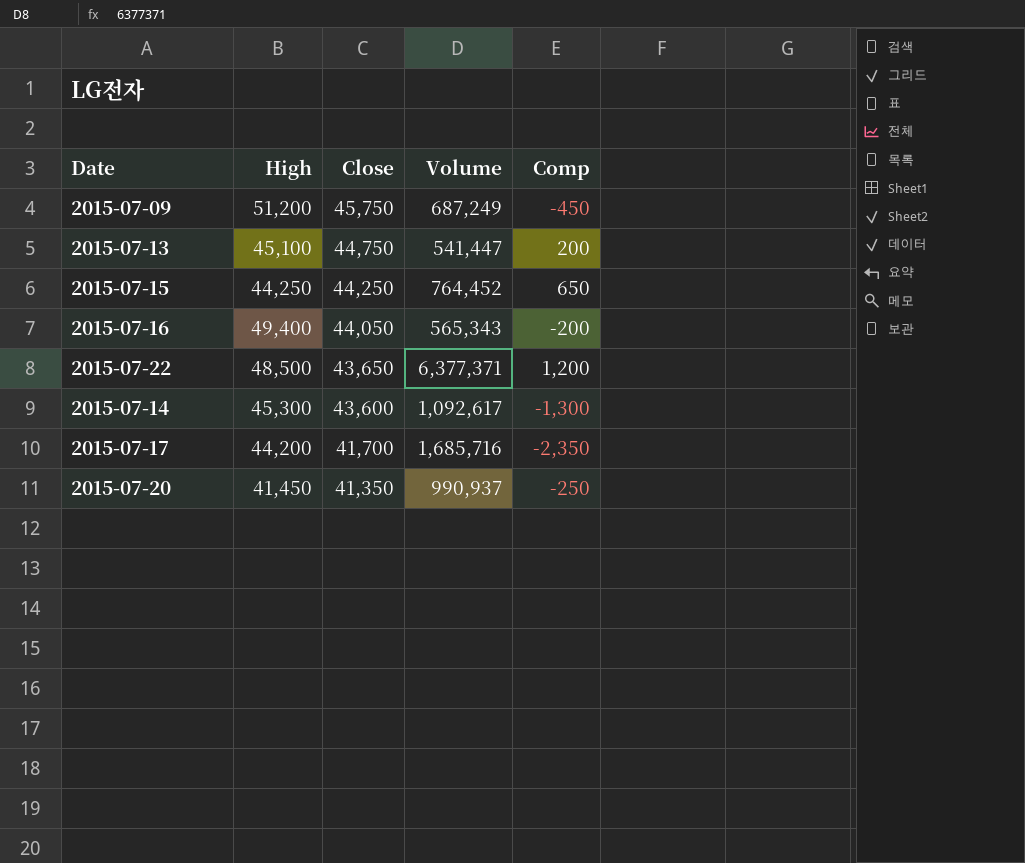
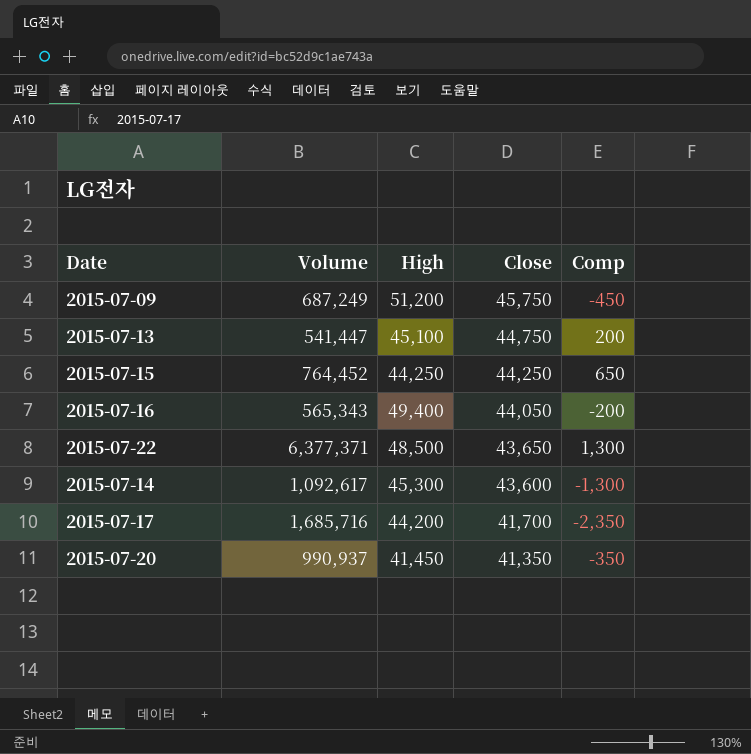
column Volume | position: 4 -> 2
2015-07-22 | Comp: 1,200 -> 1,300
2015-07-20 | Comp: -250 -> -350

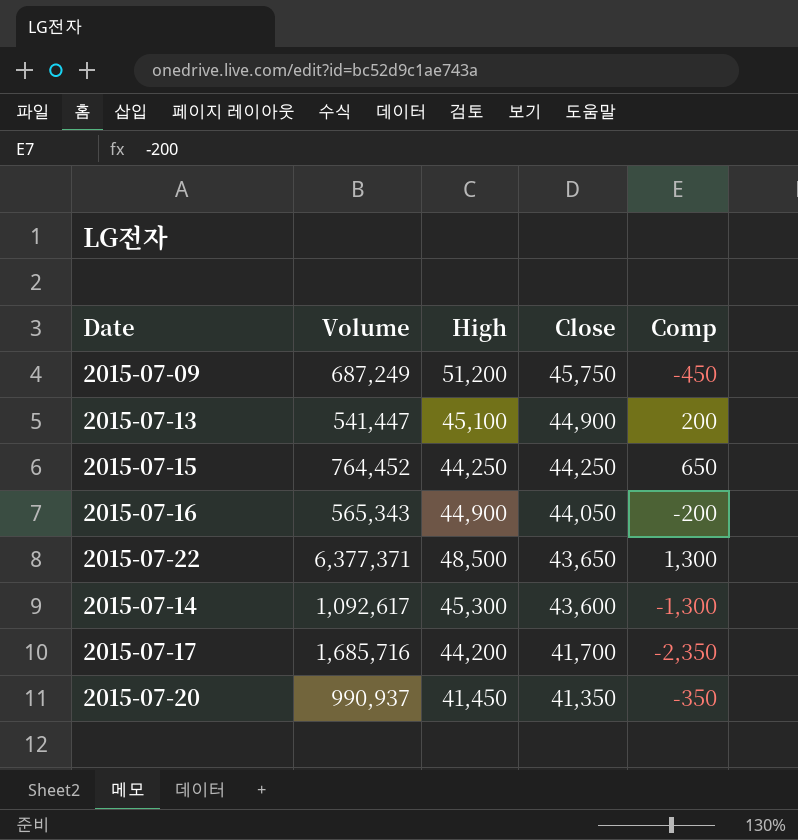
2015-07-13 | Close: 44,750 -> 44,900
2015-07-16 | High: 49,400 -> 44,900

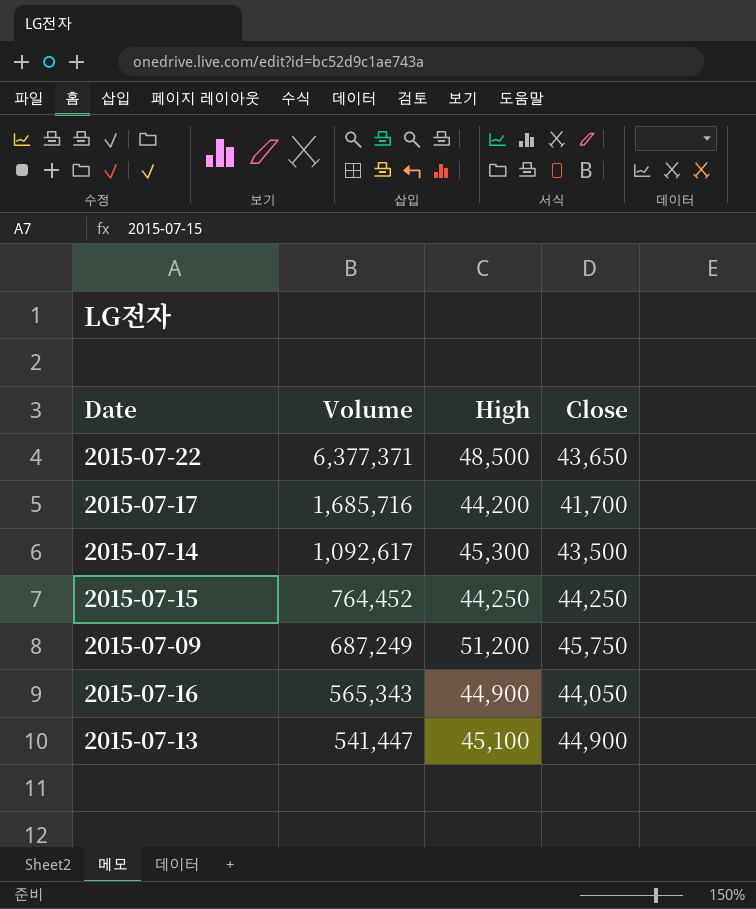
row order: Close descending -> Volume descending
column Comp | position: 5 -> none
row 2015-07-20: 990,937 | 41,450 | 41,350 | -350 -> none
2015-07-14 | Close: 43,600 -> 43,500

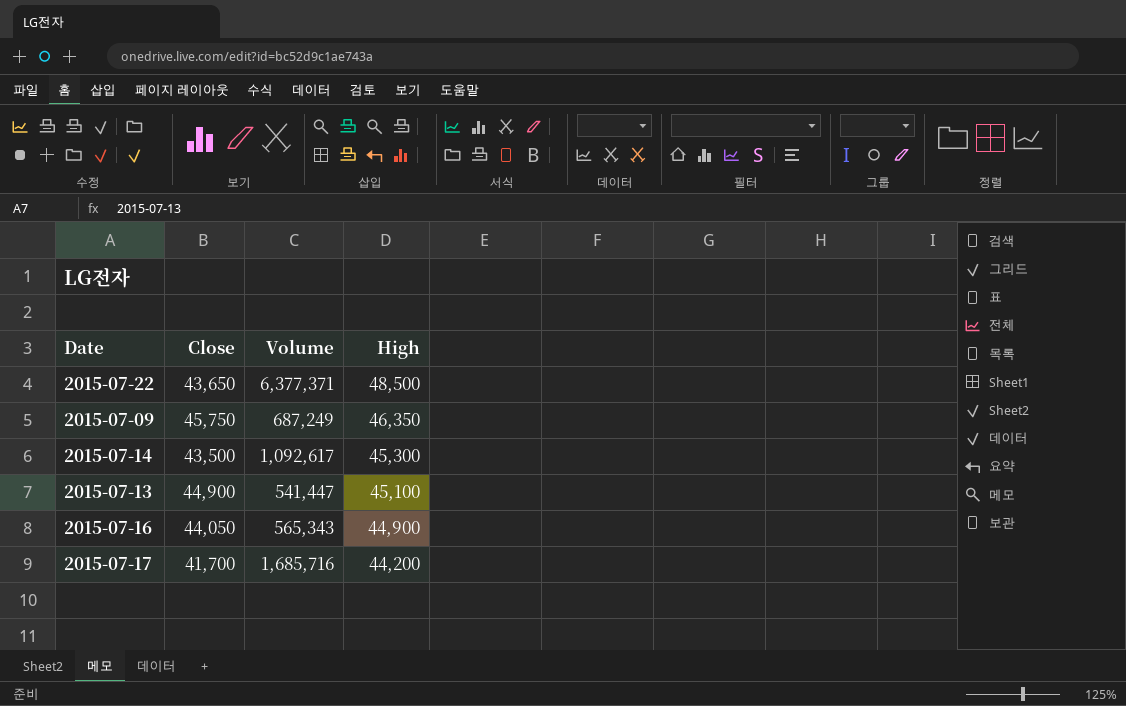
row order: Volume descending -> High descending
column Close | position: 4 -> 2
row 2015-07-15: 764,452 | 44,250 | 44,250 -> none
2015-07-09 | High: 51,200 -> 46,350

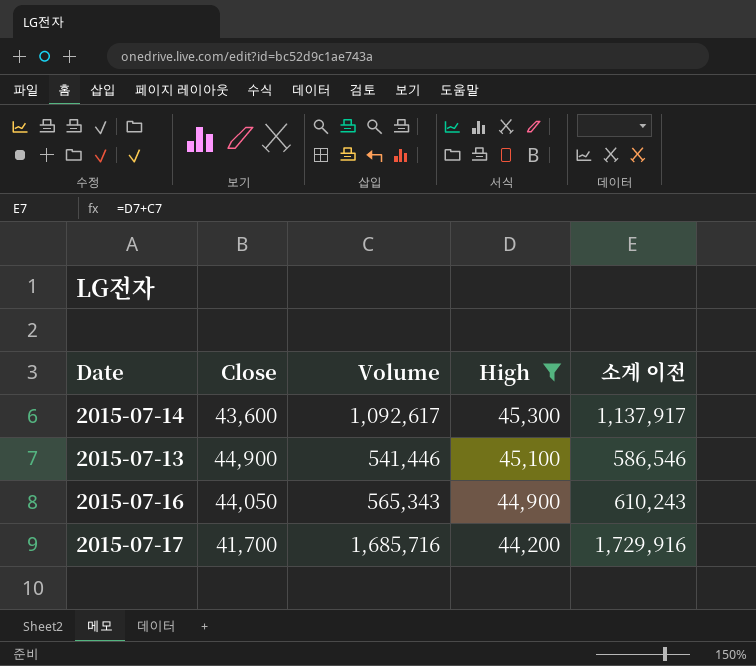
filter: none -> High <= 45,300
column 소계 이전 | formula: none -> [Volume] + [High]
2015-07-14 | Close: 43,500 -> 43,600
2015-07-13 | Volume: 541,447 -> 541,446

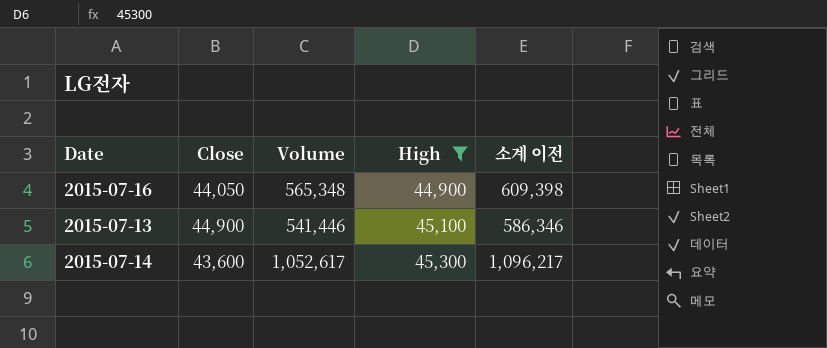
row order: High descending -> High ascending
column 소계 이전 | formula: [Volume] + [High] -> [Close] + [Volume]
row 2015-07-17: 41,700 | 1,685,716 | 44,200 | 1,729,916 -> none
2015-07-16 | Volume: 565,343 -> 565,348
2015-07-14 | Volume: 1,092,617 -> 1,052,617

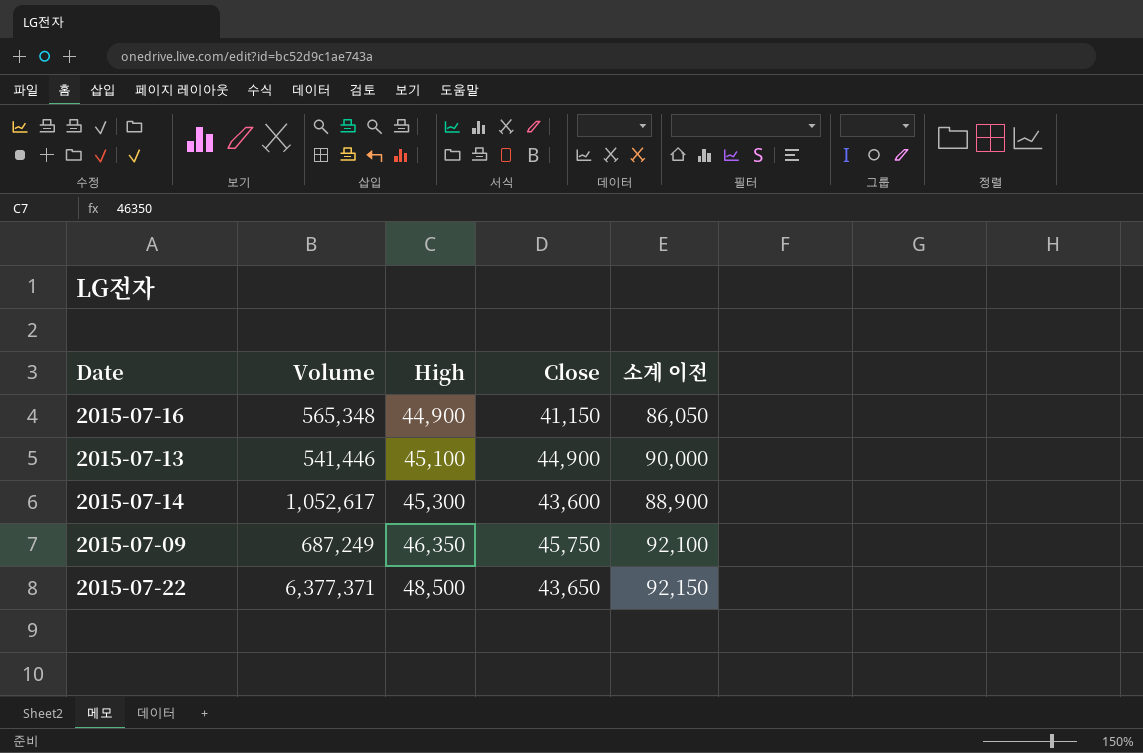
filter: High <= 45,300 -> none
column Close | position: 2 -> 4
column 소계 이전 | formula: [Close] + [Volume] -> [High] + [Close]
2015-07-16 | Close: 44,050 -> 41,150

